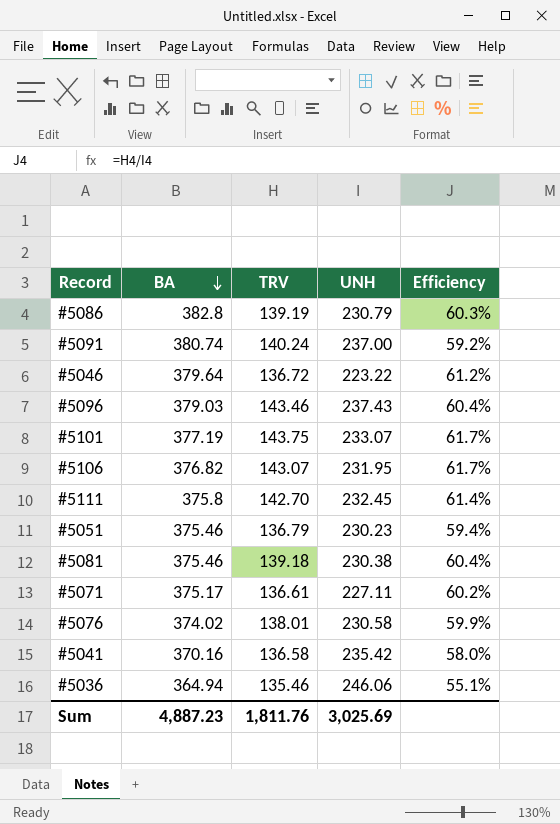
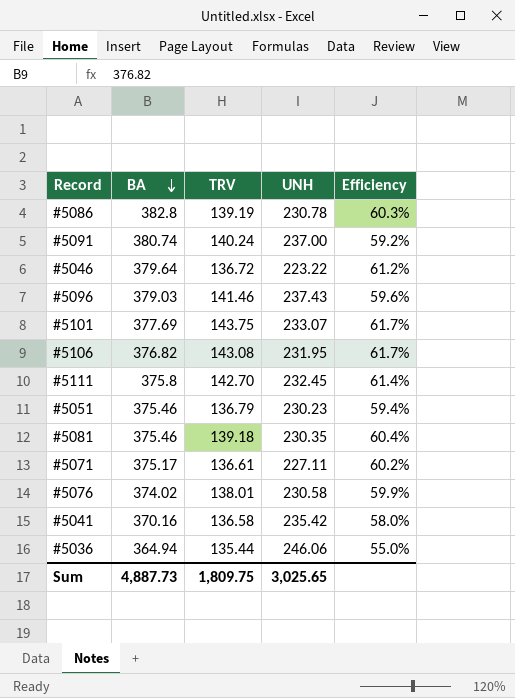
#5086 | UNH: 230.79 -> 230.78
#5096 | TRV: 143.46 -> 141.46
#5096 | Efficiency: 60.4% -> 59.6%
#5101 | BA: 377.19 -> 377.69
#5106 | TRV: 143.07 -> 143.08
#5081 | UNH: 230.38 -> 230.35
#5036 | TRV: 135.46 -> 135.44
#5036 | Efficiency: 55.1% -> 55.0%
Sum | BA: 4,887.23 -> 4,887.73
Sum | TRV: 1,811.76 -> 1,809.75
Sum | UNH: 3,025.69 -> 3,025.65

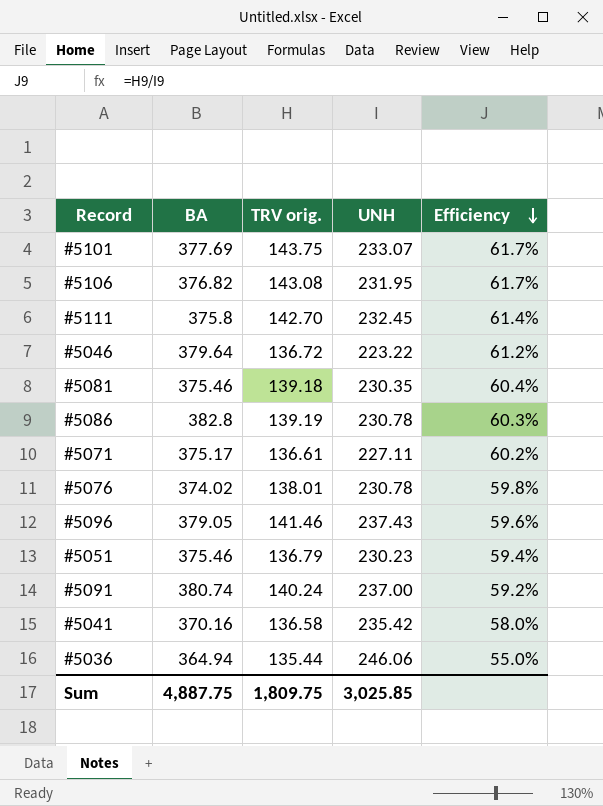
row order: BA descending -> Efficiency descending
column name: TRV -> TRV orig.
#5076 | UNH: 230.58 -> 230.78
#5076 | Efficiency: 59.9% -> 59.8%
#5096 | BA: 379.03 -> 379.05
Sum | BA: 4,887.73 -> 4,887.75
Sum | UNH: 3,025.65 -> 3,025.85

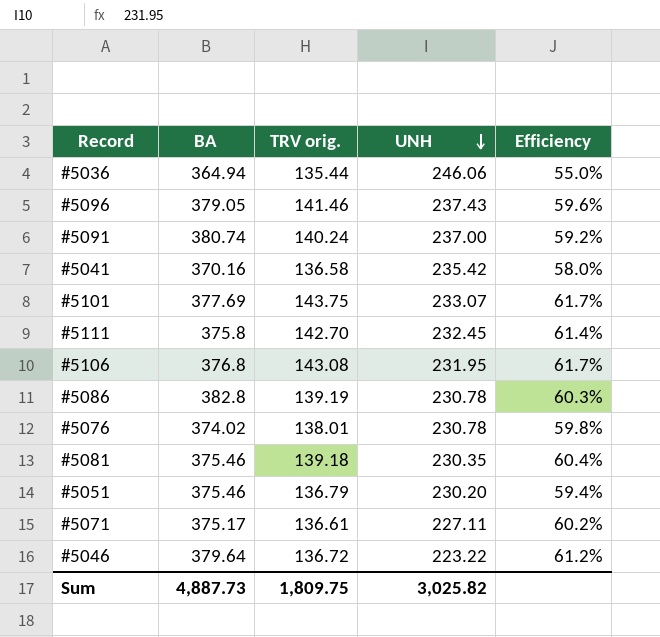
row order: Efficiency descending -> UNH descending
#5106 | BA: 376.82 -> 376.8
#5051 | UNH: 230.23 -> 230.20
Sum | BA: 4,887.75 -> 4,887.73
Sum | UNH: 3,025.85 -> 3,025.82

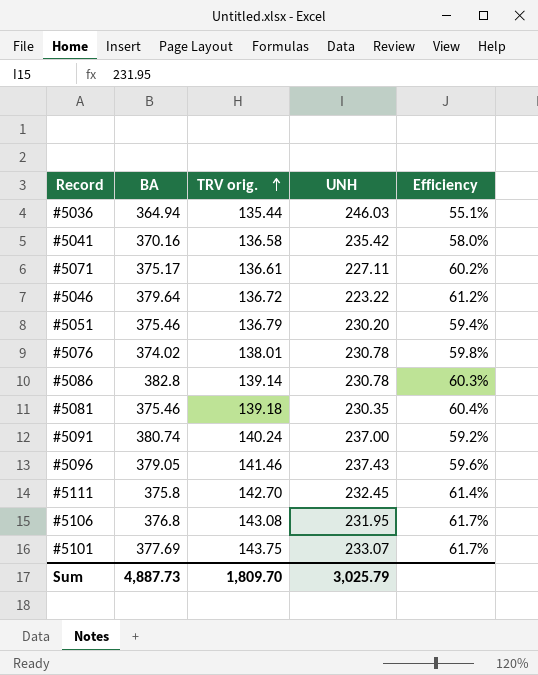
row order: UNH descending -> TRV orig. ascending
#5036 | UNH: 246.06 -> 246.03
#5036 | Efficiency: 55.0% -> 55.1%
#5086 | TRV orig.: 139.19 -> 139.14
Sum | TRV orig.: 1,809.75 -> 1,809.70
Sum | UNH: 3,025.82 -> 3,025.79

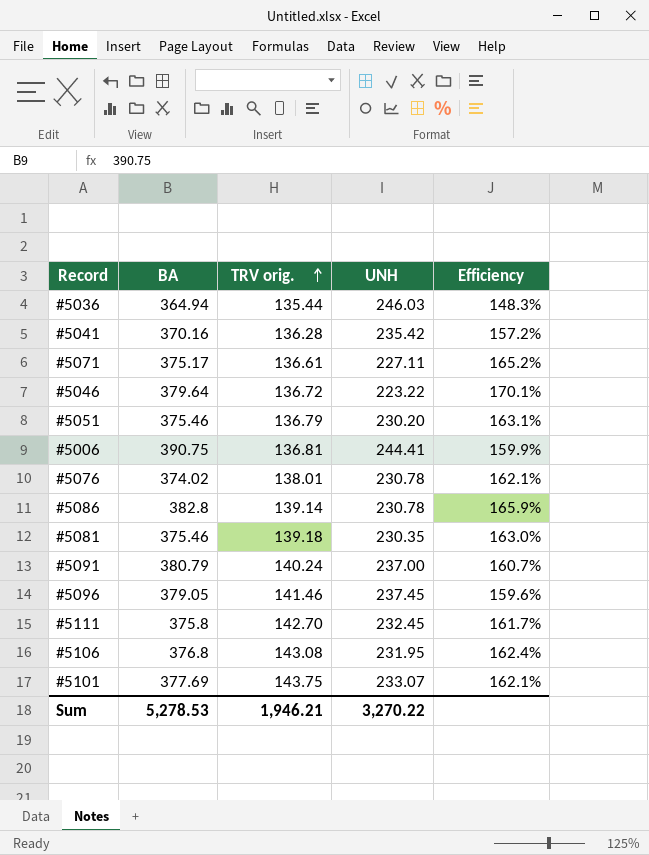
column Efficiency | formula: [TRV orig.] / [UNH] -> [BA] / [UNH]
#5041 | TRV orig.: 136.58 -> 136.28
row #5006: none -> 390.75 | 136.81 | 244.41 | 159.9%
#5091 | BA: 380.74 -> 380.79
#5096 | UNH: 237.43 -> 237.45
Sum | BA: 4,887.73 -> 5,278.53
Sum | TRV orig.: 1,809.70 -> 1,946.21
Sum | UNH: 3,025.79 -> 3,270.22

